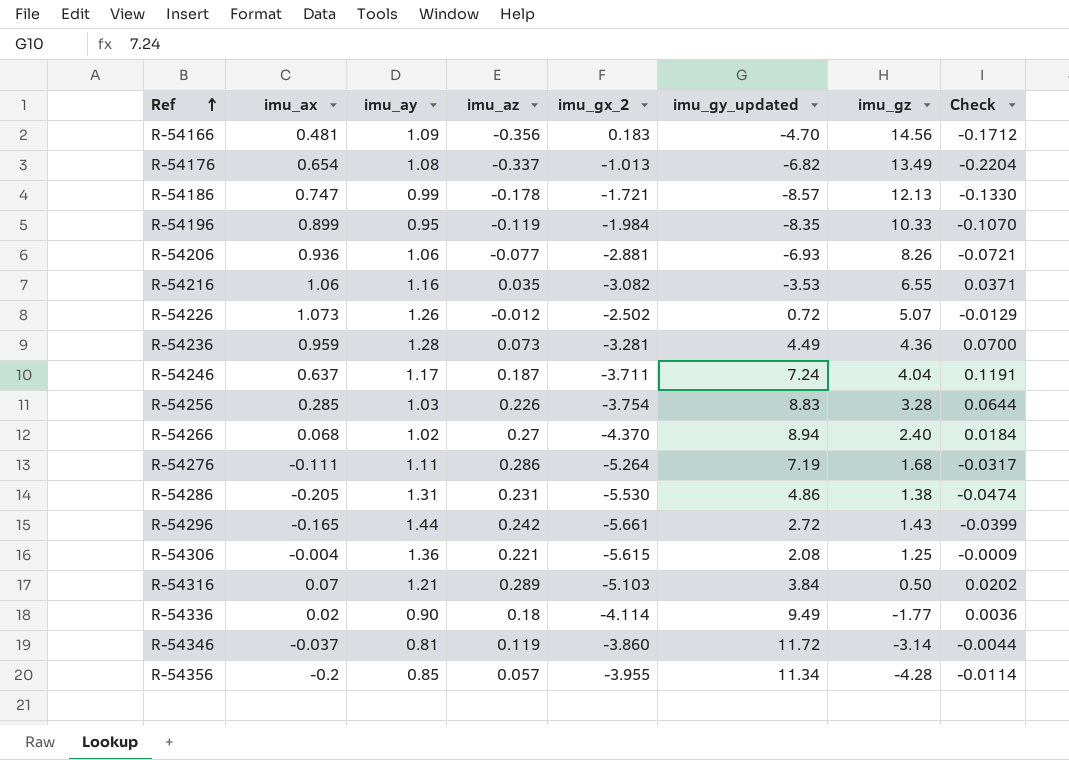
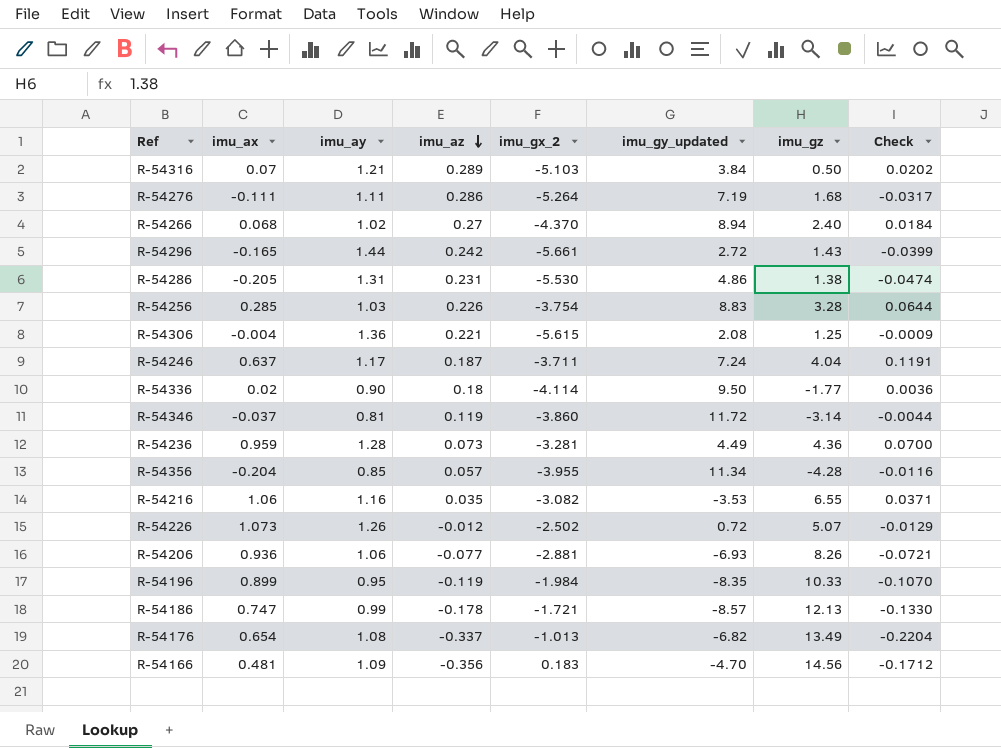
row order: Ref ascending -> imu_az descending
R-54336 | imu_gy_updated: 9.49 -> 9.50
R-54356 | imu_ax: -0.2 -> -0.204
R-54356 | Check: -0.0114 -> -0.0116

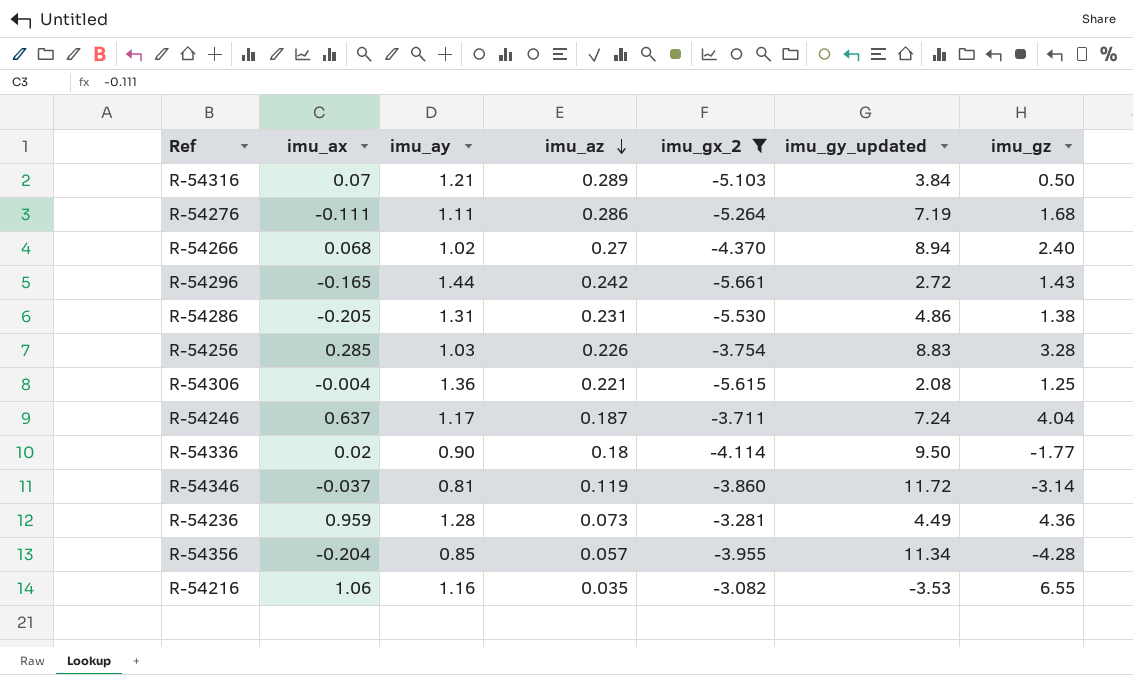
filter: none -> imu_gx_2 <= -3.082
column Check | formula: [imu_ax] * [imu_az] -> none

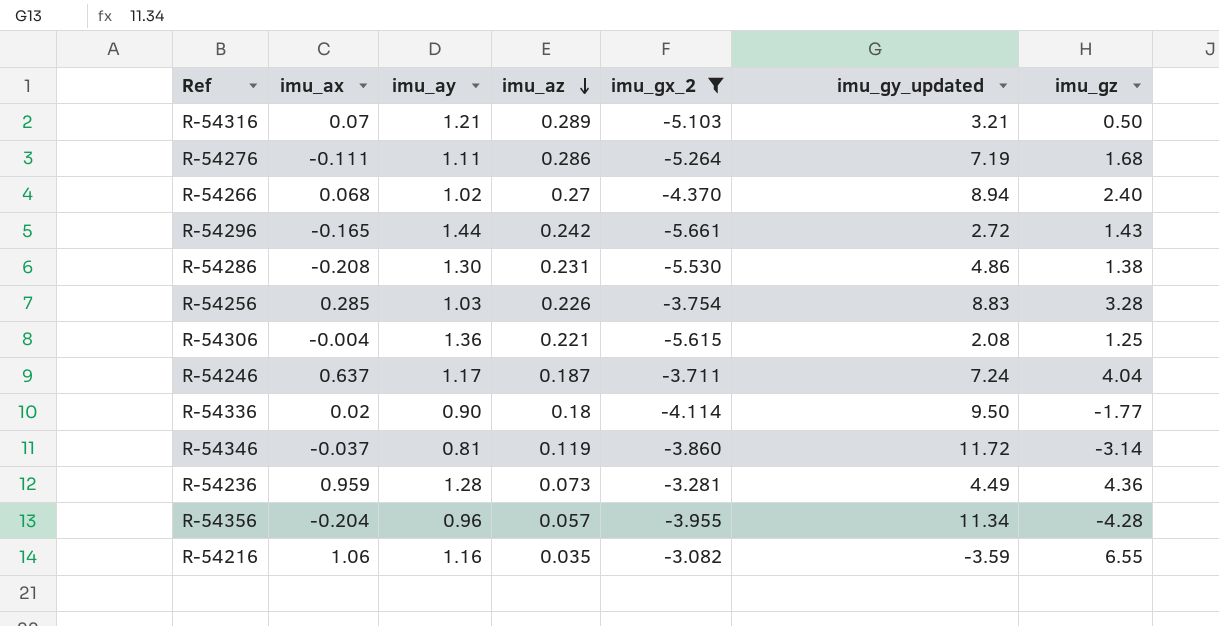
R-54316 | imu_gy_updated: 3.84 -> 3.21
R-54286 | imu_ax: -0.205 -> -0.208
R-54286 | imu_ay: 1.31 -> 1.30
R-54356 | imu_ay: 0.85 -> 0.96
R-54216 | imu_gy_updated: -3.53 -> -3.59

